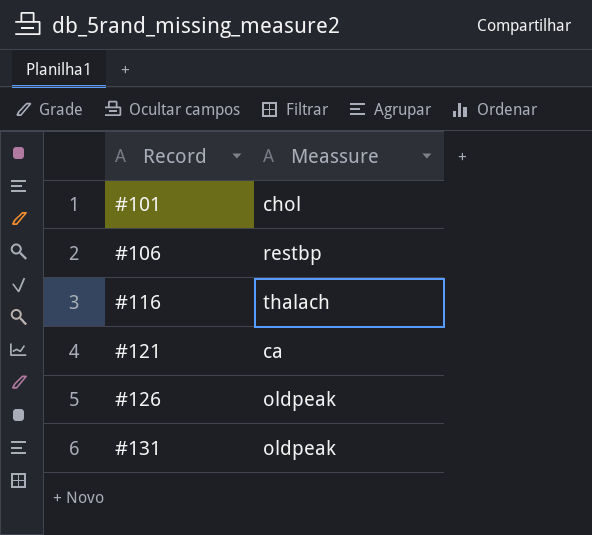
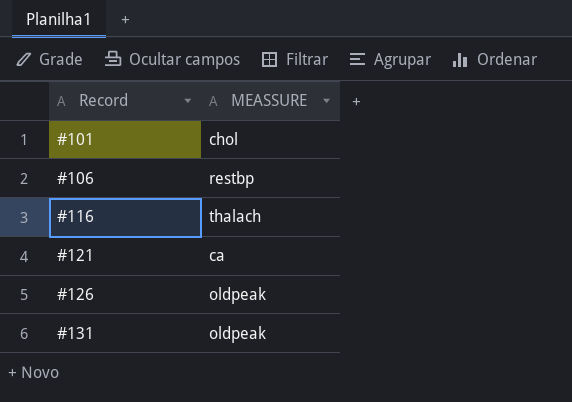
column name: Meassure -> MEASSURE

